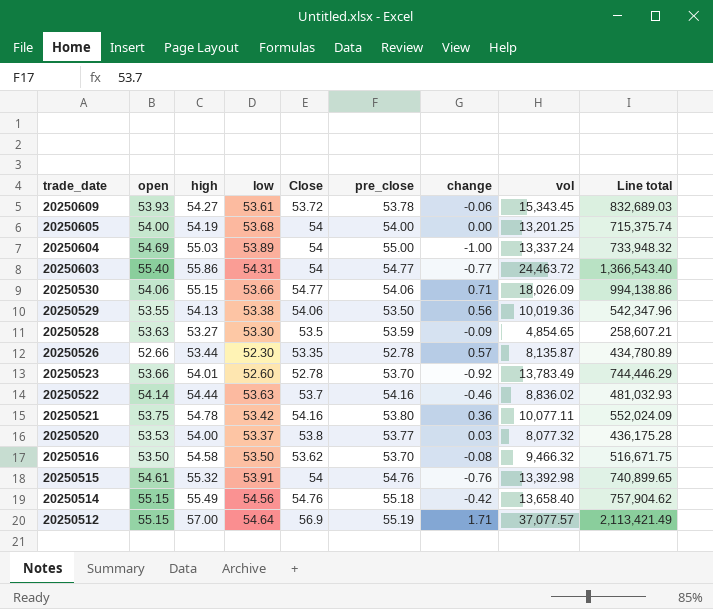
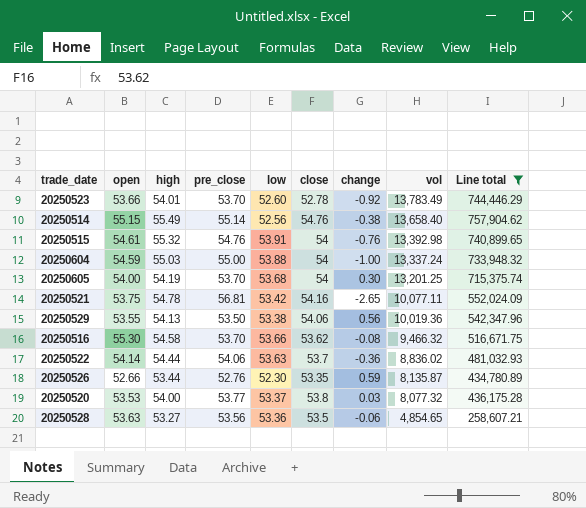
filter: none -> Line total <= 757,904.62
row order: trade_date descending -> vol descending
column pre_close | position: 6 -> 4
column name: Close -> close
20250514 | pre_close: 55.18 -> 55.14
20250514 | low: 54.56 -> 52.56
20250514 | change: -0.42 -> -0.38
20250604 | open: 54.69 -> 54.59
20250604 | low: 53.89 -> 53.88
20250605 | pre_close: 54.00 -> 53.70
20250605 | change: 0.00 -> 0.30
20250521 | pre_close: 53.80 -> 56.81
20250521 | change: 0.36 -> -2.65
20250516 | open: 53.50 -> 55.30
20250516 | low: 53.50 -> 53.66
20250522 | pre_close: 54.16 -> 54.06
20250522 | change: -0.46 -> -0.36
20250526 | pre_close: 52.78 -> 52.76
20250526 | change: 0.57 -> 0.59
20250528 | pre_close: 53.59 -> 53.56
20250528 | low: 53.30 -> 53.36
20250528 | change: -0.09 -> -0.06

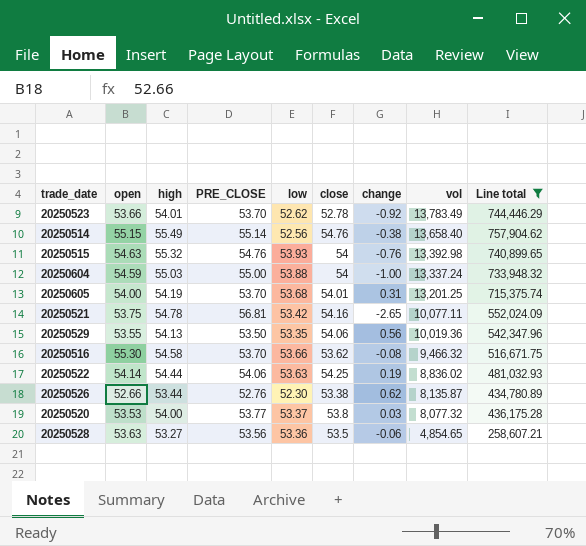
column name: pre_close -> PRE_CLOSE
20250523 | low: 52.60 -> 52.62
20250515 | open: 54.61 -> 54.63
20250515 | low: 53.91 -> 53.93
20250605 | close: 54 -> 54.01
20250605 | change: 0.30 -> 0.31
20250529 | low: 53.38 -> 53.35
20250522 | close: 53.7 -> 54.25
20250522 | change: -0.36 -> 0.19
20250526 | close: 53.35 -> 53.38
20250526 | change: 0.59 -> 0.62

